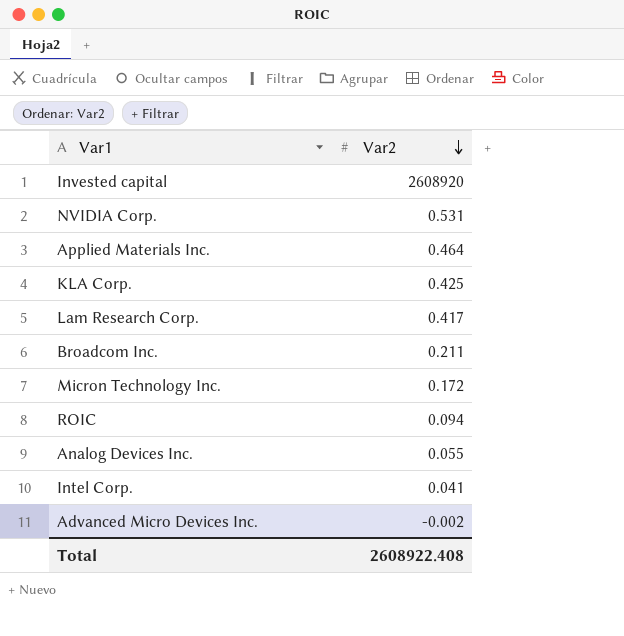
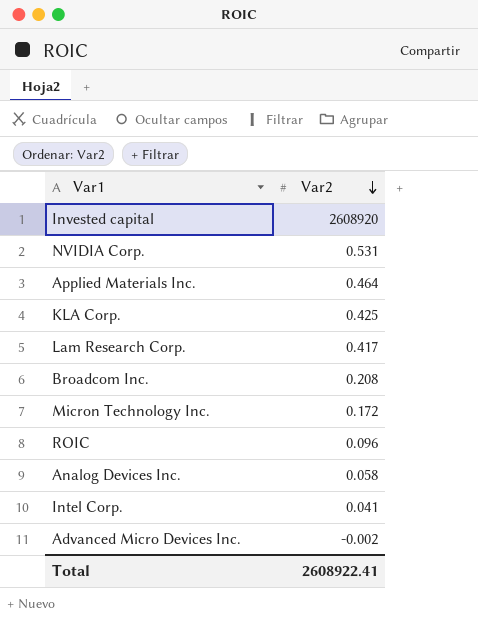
Broadcom Inc. | Var2: 0.211 -> 0.208
ROIC | Var2: 0.094 -> 0.096
Analog Devices Inc. | Var2: 0.055 -> 0.058
Total | Var2: 2608922.408 -> 2608922.41

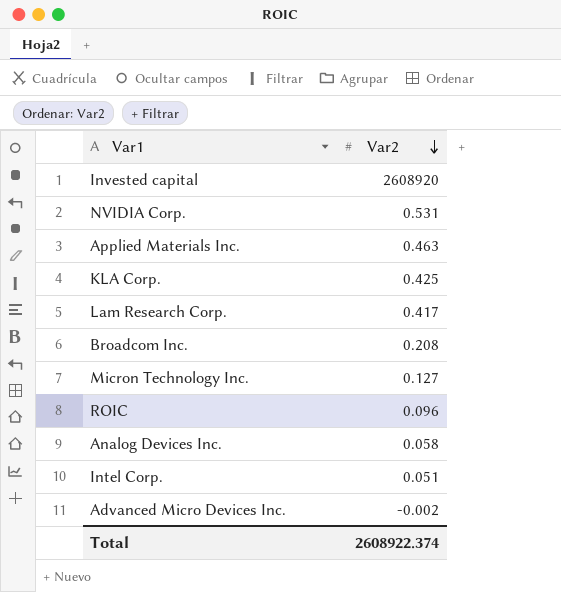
Applied Materials Inc. | Var2: 0.464 -> 0.463
Micron Technology Inc. | Var2: 0.172 -> 0.127
Intel Corp. | Var2: 0.041 -> 0.051
Total | Var2: 2608922.41 -> 2608922.374

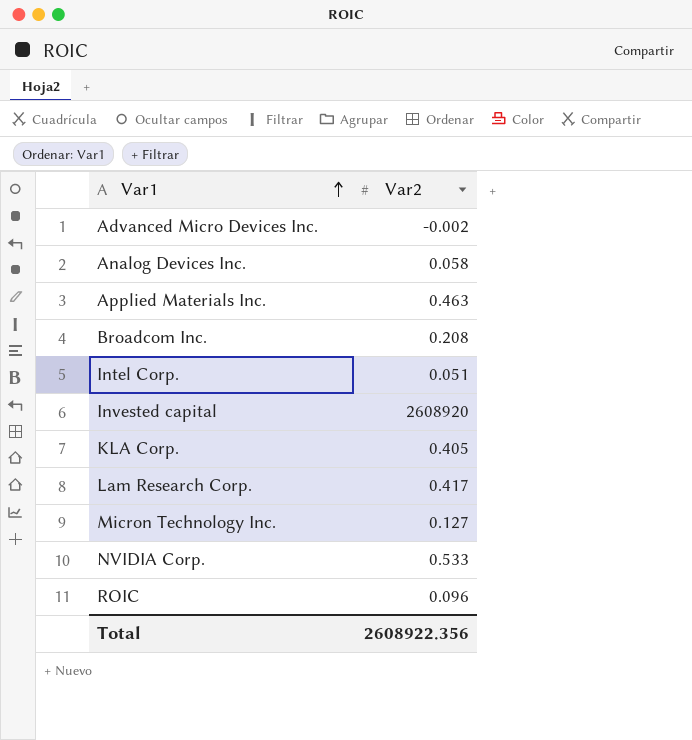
row order: Var2 descending -> Var1 ascending
KLA Corp. | Var2: 0.425 -> 0.405
NVIDIA Corp. | Var2: 0.531 -> 0.533
Total | Var2: 2608922.374 -> 2608922.356

